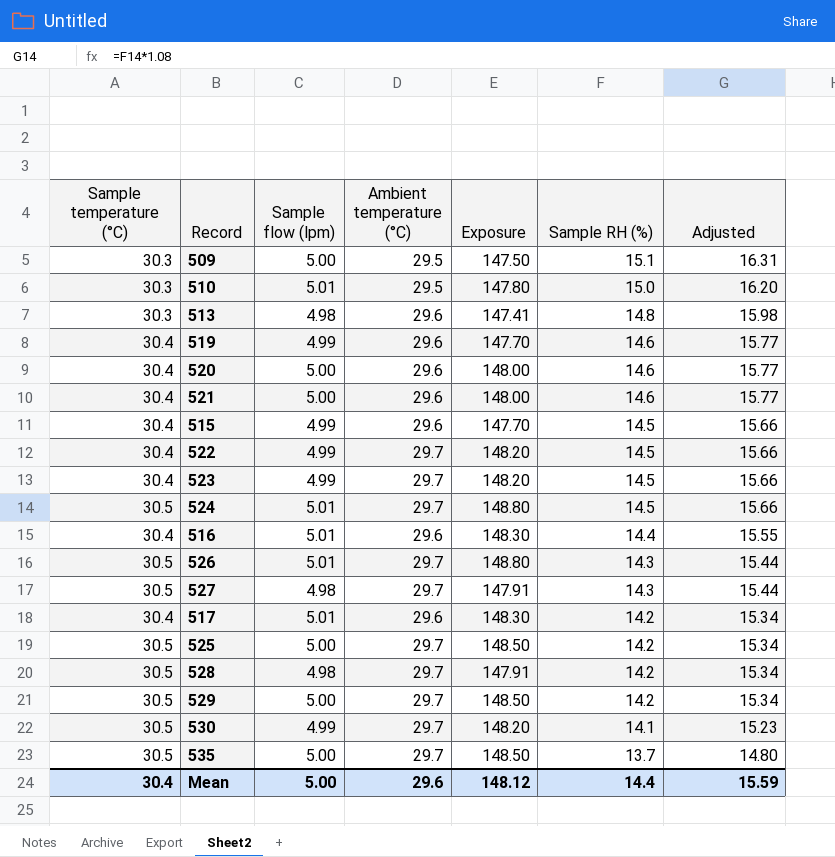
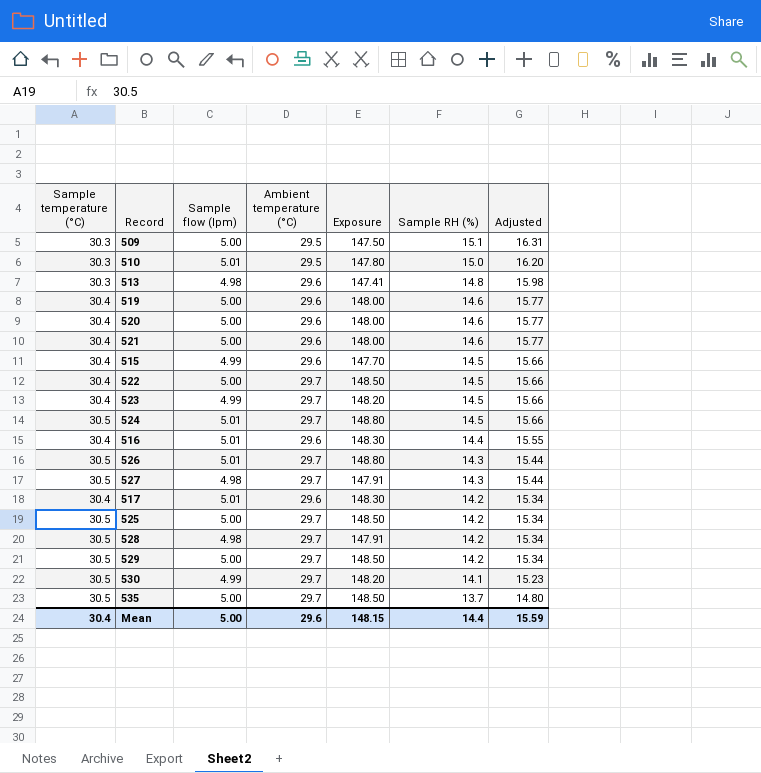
519 | Sample flow (lpm): 4.99 -> 5.00
519 | Exposure: 147.70 -> 148.00
522 | Sample flow (lpm): 4.99 -> 5.00
522 | Exposure: 148.20 -> 148.50
Mean | Exposure: 148.12 -> 148.15

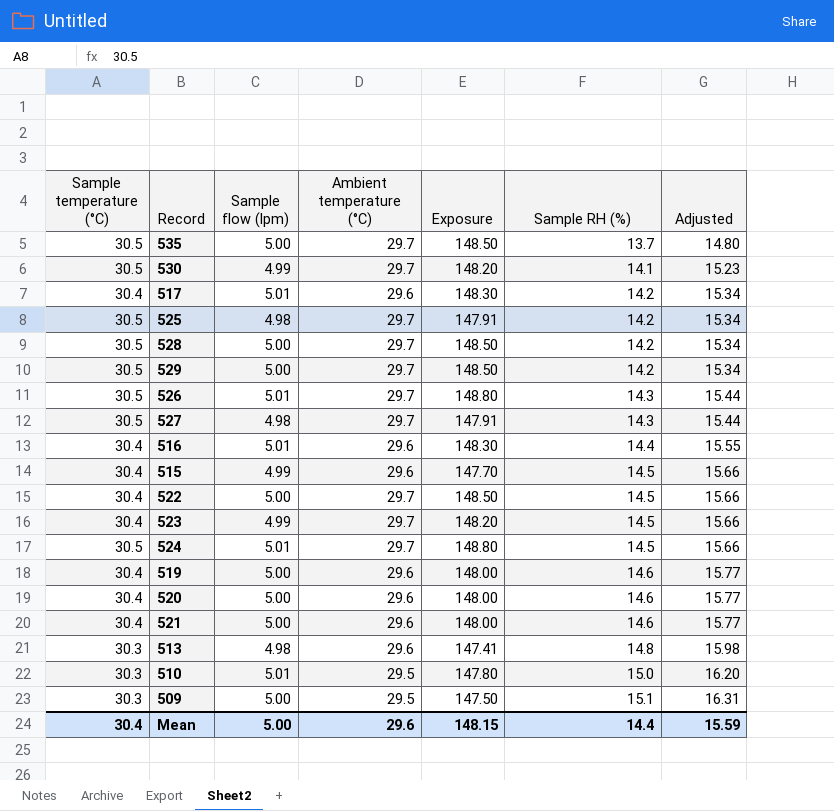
row order: Sample RH (%) descending -> Sample RH (%) ascending
525 | Sample flow (lpm): 5.00 -> 4.98
525 | Exposure: 148.50 -> 147.91
528 | Sample flow (lpm): 4.98 -> 5.00
528 | Exposure: 147.91 -> 148.50

